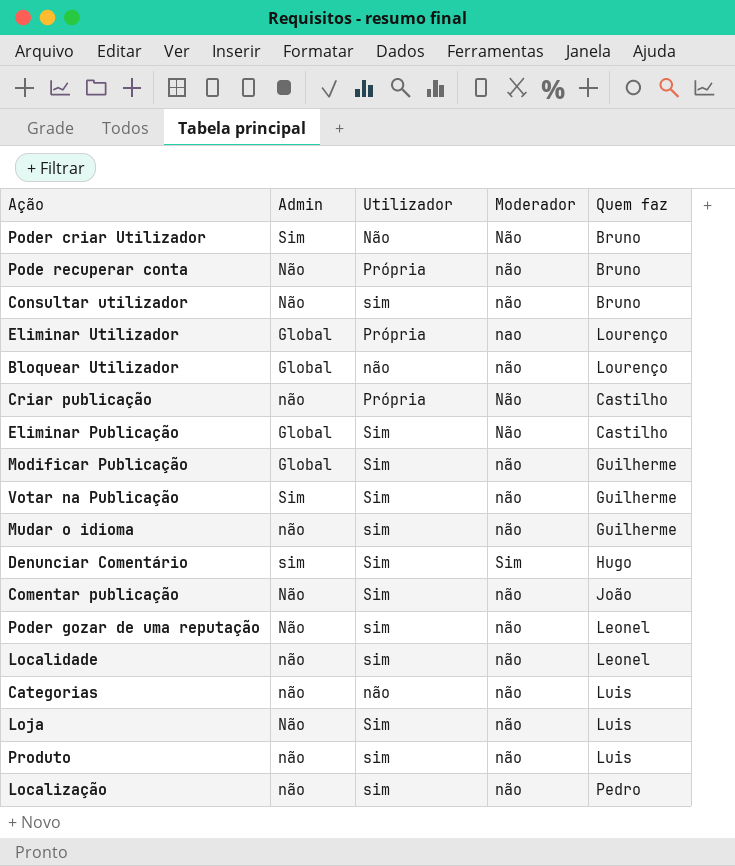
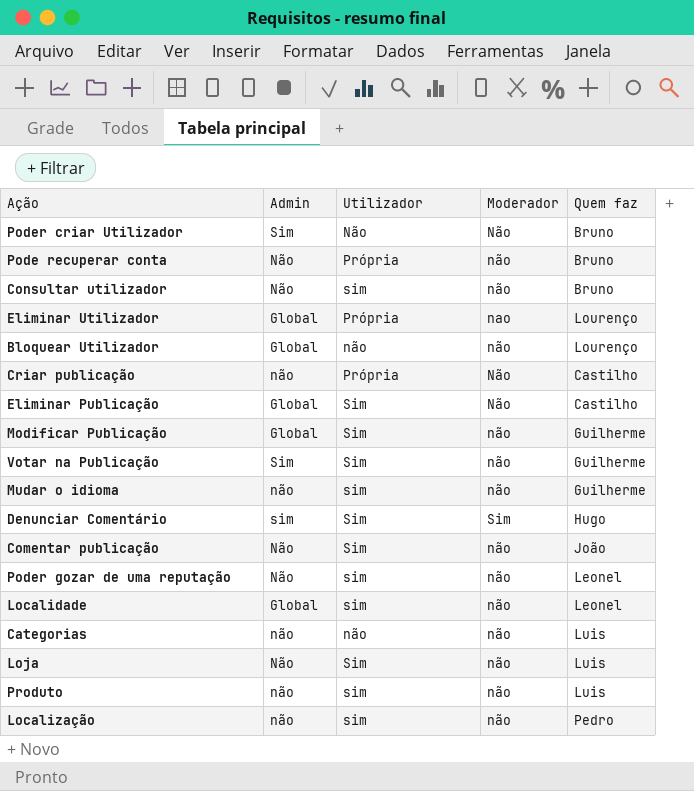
Localidade | Admin: não -> Global

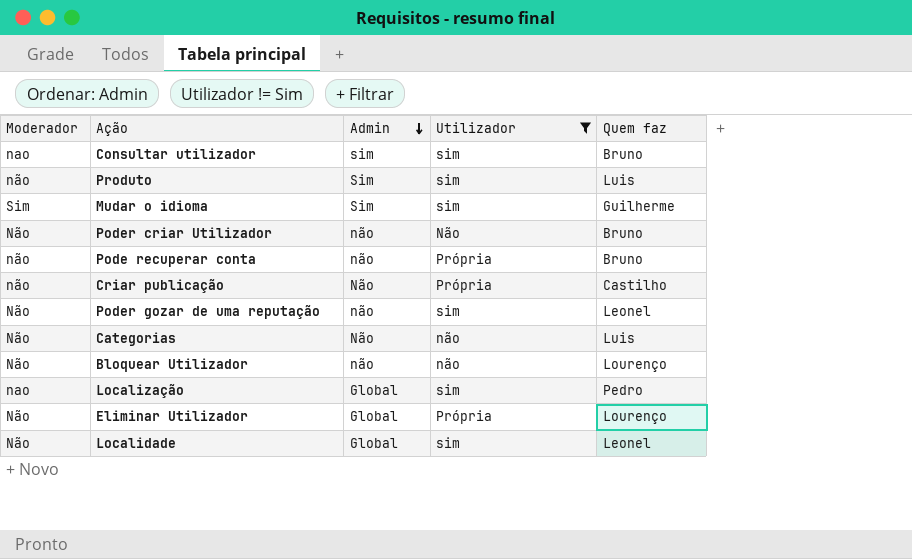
filter: none -> Utilizador != Sim
row order: none -> Admin descending
column Moderador | position: 4 -> 1
Consultar utilizador | Moderador: não -> nao
Consultar utilizador | Admin: Não -> sim
Produto | Admin: não -> Sim
Mudar o idioma | Moderador: não -> Sim
Mudar o idioma | Admin: não -> Sim
Poder criar Utilizador | Admin: Sim -> não
Pode recuperar conta | Admin: Não -> não
Criar publicação | Moderador: Não -> não
Criar publicação | Admin: não -> Não
Poder gozar de uma reputação | Moderador: não -> Não
Poder gozar de uma reputação | Admin: Não -> não
Categorias | Moderador: não -> Não
Categorias | Admin: não -> Não
Bloquear Utilizador | Moderador: não -> Não
Bloquear Utilizador | Admin: Global -> não
Localização | Moderador: não -> nao
Localização | Admin: não -> Global
Eliminar Utilizador | Moderador: nao -> Não
Localidade | Moderador: não -> Não

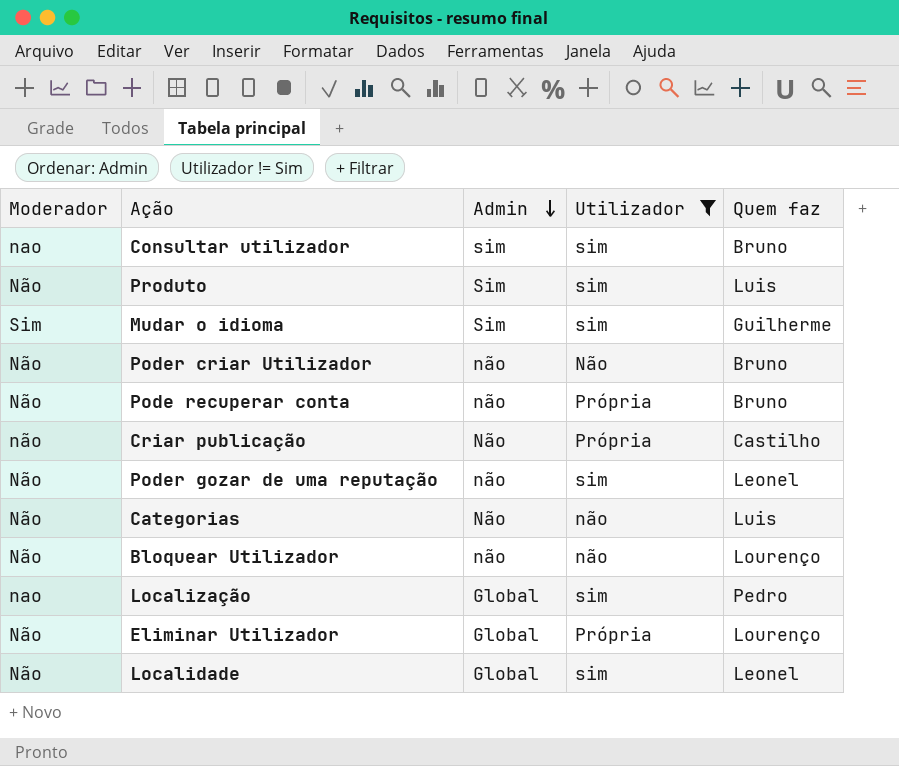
Produto | Moderador: não -> Não
Pode recuperar conta | Moderador: não -> Não

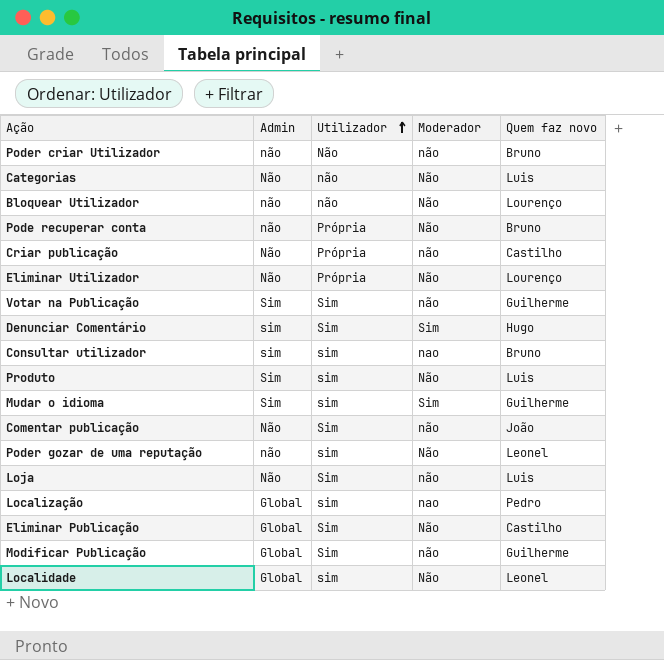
filter: Utilizador != Sim -> none
row order: Admin descending -> Utilizador ascending
column Moderador | position: 1 -> 4
column name: Quem faz -> Quem faz novo
Poder criar Utilizador | Moderador: Não -> não
Eliminar Utilizador | Admin: Global -> Não

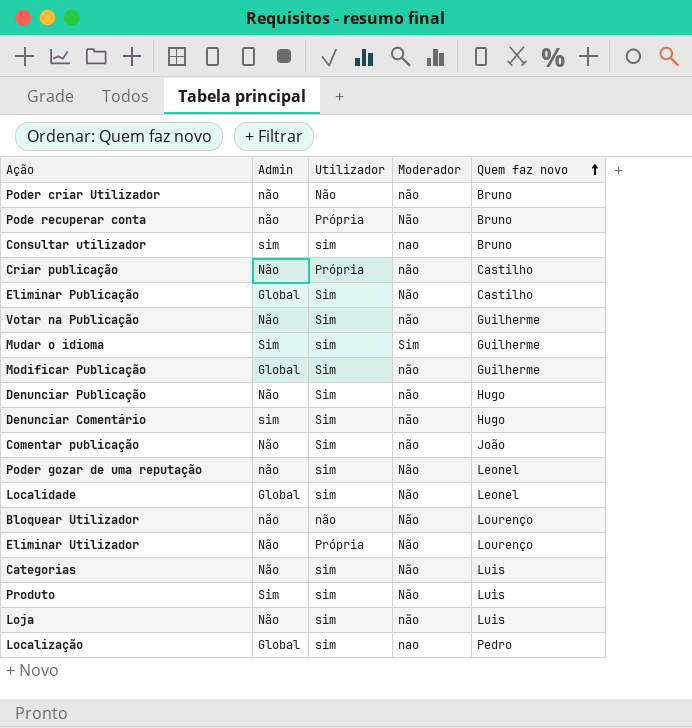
row order: Utilizador ascending -> Quem faz novo ascending
Votar na Publicação | Admin: Sim -> Não
row Denunciar Publicação: none -> Não | Sim | não | Hugo
Denunciar Comentário | Moderador: Sim -> não
Categorias | Utilizador: não -> sim
Loja | Utilizador: Sim -> sim

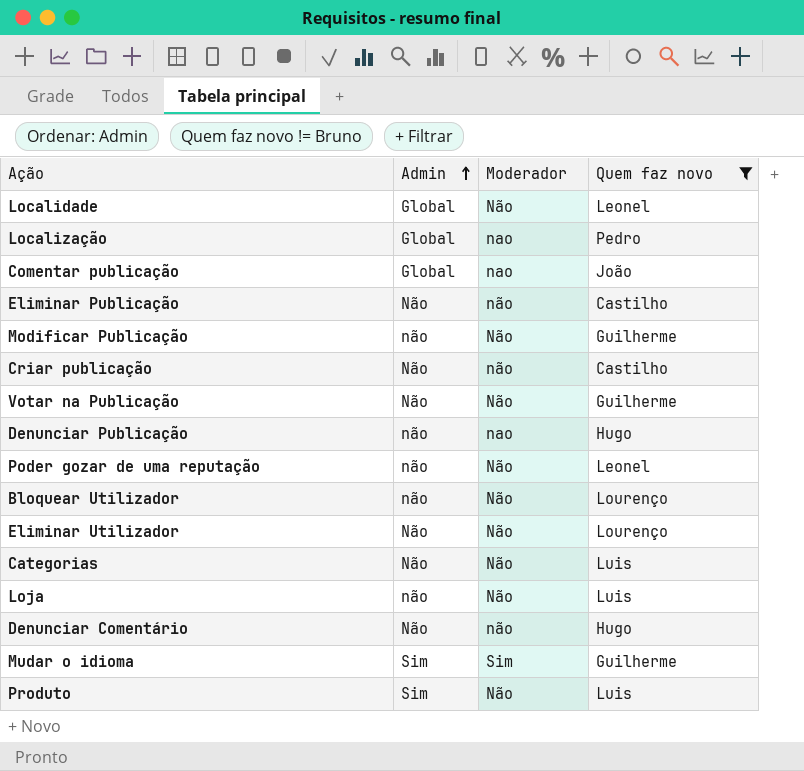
filter: none -> Quem faz novo != Bruno
row order: Quem faz novo ascending -> Admin ascending
column Utilizador | position: 3 -> none
Comentar publicação | Admin: Não -> Global
Comentar publicação | Moderador: não -> nao
Eliminar Publicação | Admin: Global -> Não
Eliminar Publicação | Moderador: Não -> não
Modificar Publicação | Admin: Global -> não
Modificar Publicação | Moderador: não -> Não
Votar na Publicação | Moderador: não -> Não
Denunciar Publicação | Admin: Não -> não
Denunciar Publicação | Moderador: não -> nao
Loja | Admin: Não -> não
Loja | Moderador: não -> Não
Denunciar Comentário | Admin: sim -> Não

